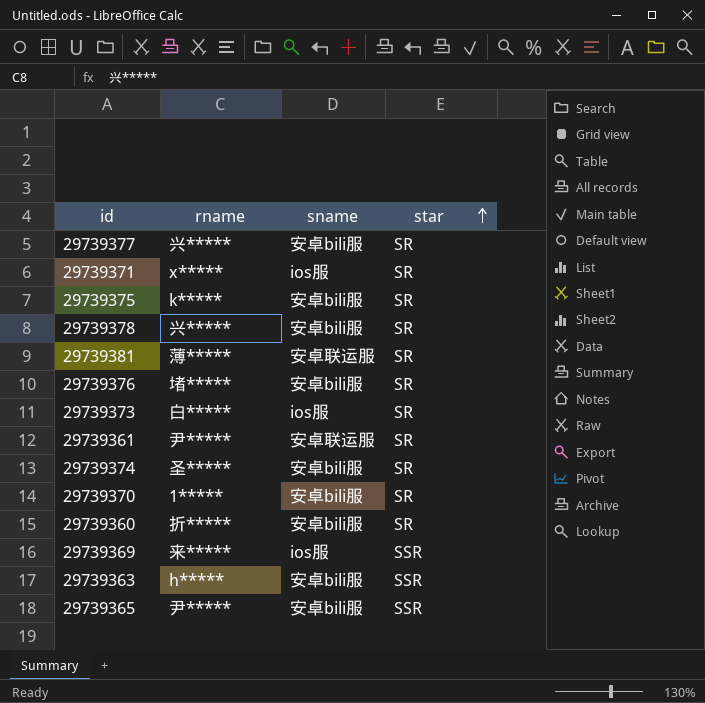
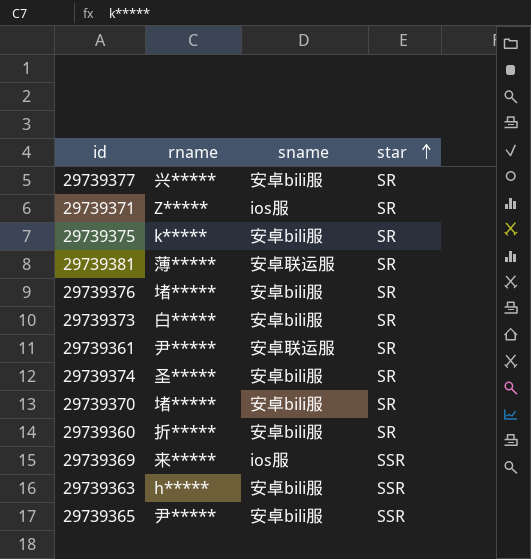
row 29739378: 兴***** | 安卓bili服 | SR -> none
29739371 | rname: x***** -> Z*****
29739373 | sname: ios服 -> 安卓bili服
29739370 | rname: 1***** -> 堵*****

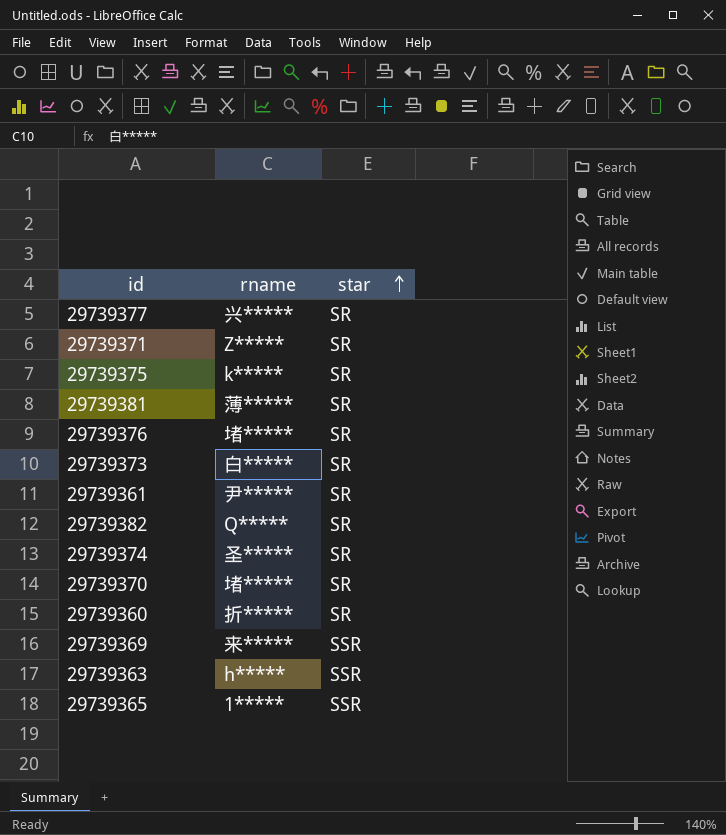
column sname | position: 3 -> none
row 29739382: none -> Q***** | SR
29739365 | rname: 尹***** -> 1*****

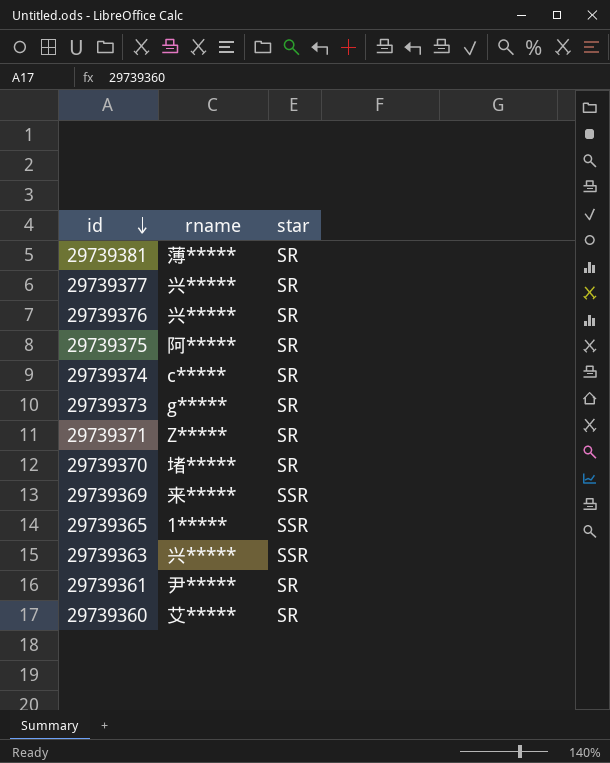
row order: star ascending -> id descending
row 29739382: Q***** | SR -> none
29739376 | rname: 堵***** -> 兴*****
29739375 | rname: k***** -> 阿*****
29739374 | rname: 圣***** -> c*****
29739373 | rname: 白***** -> g*****
29739363 | rname: h***** -> 兴*****
29739360 | rname: 折***** -> 艾*****

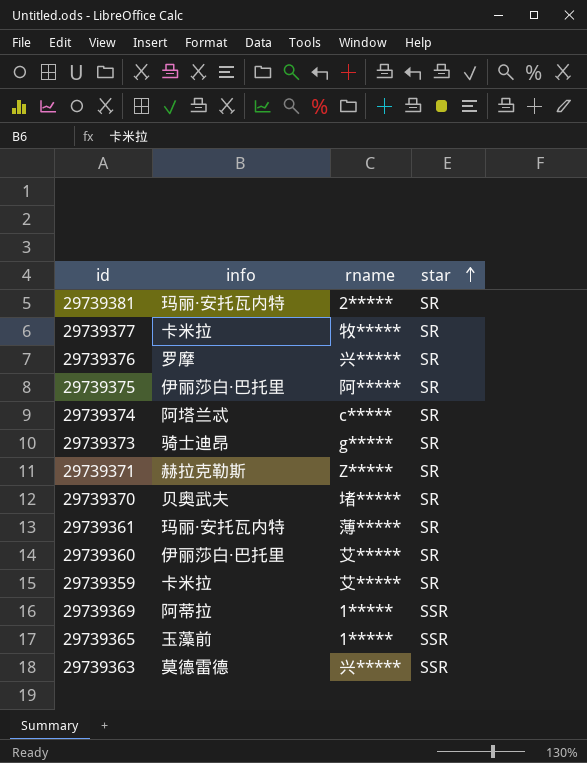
row order: id descending -> star ascending
column info | position: none -> 2
29739381 | rname: 薄***** -> 2*****
29739377 | rname: 兴***** -> 牧*****
29739361 | rname: 尹***** -> 薄*****
row 29739359: none -> 卡米拉 | 艾***** | SR
29739369 | rname: 来***** -> 1*****

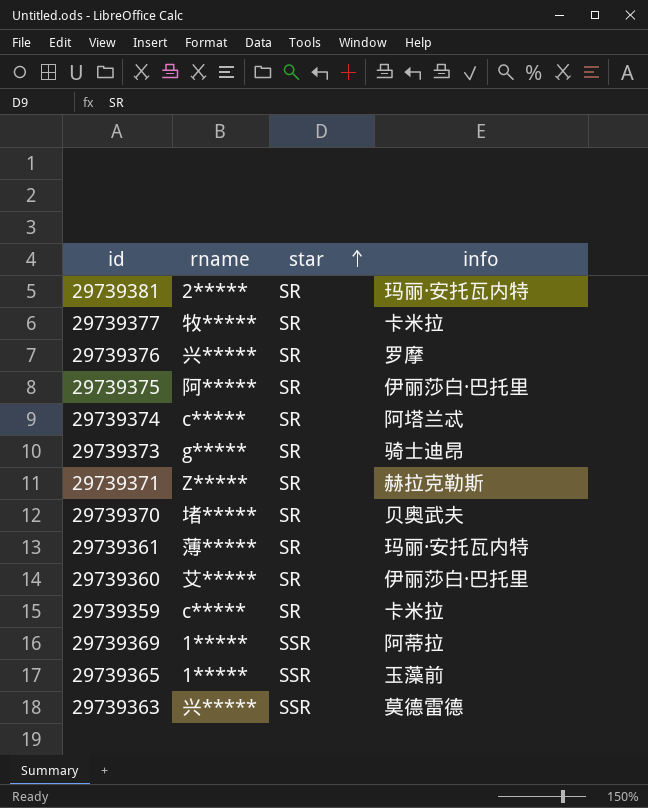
column info | position: 2 -> 4
29739359 | rname: 艾***** -> c*****

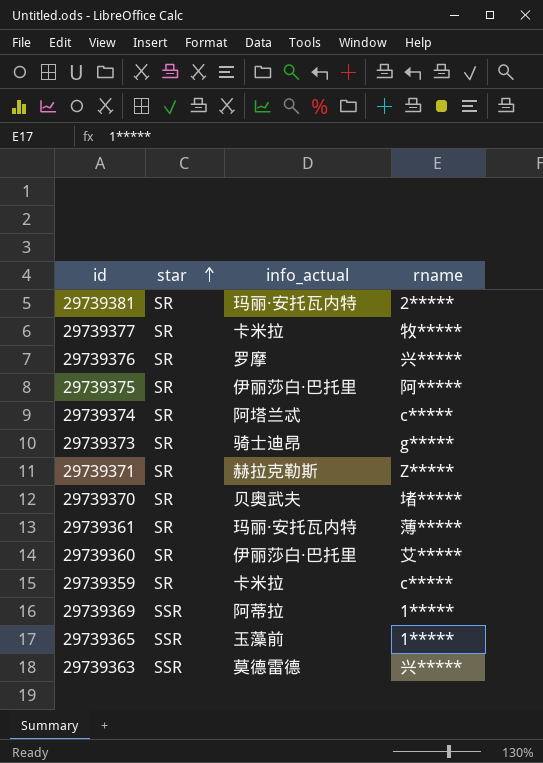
column name: info -> info_actual
column rname | position: 2 -> 4

